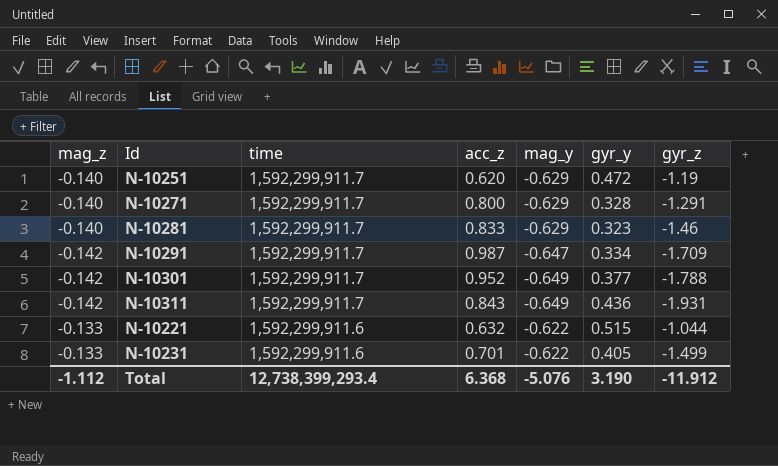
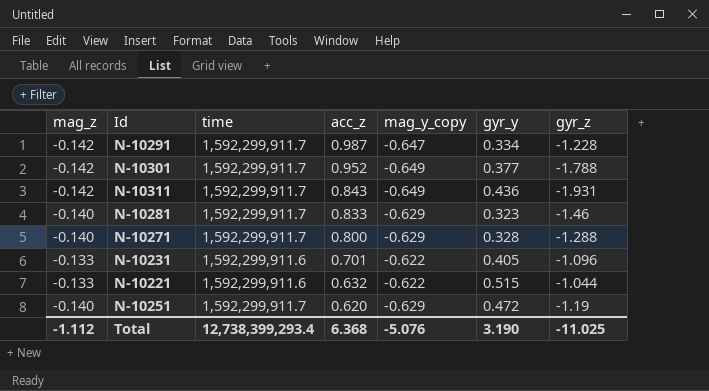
row order: time descending -> acc_z descending
column name: mag_y -> mag_y_copy
N-10291 | gyr_z: -1.709 -> -1.228
N-10271 | gyr_z: -1.291 -> -1.288
N-10231 | gyr_z: -1.499 -> -1.096
Total | gyr_z: -11.912 -> -11.025

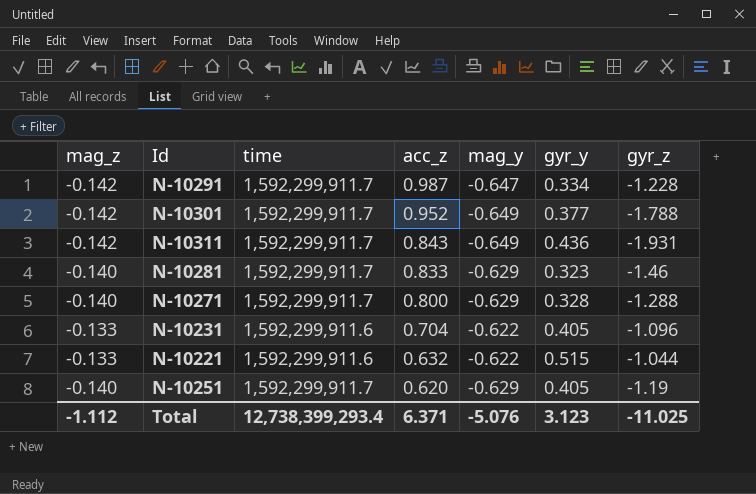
column name: mag_y_copy -> mag_y
N-10231 | acc_z: 0.701 -> 0.704
N-10251 | gyr_y: 0.472 -> 0.405
Total | acc_z: 6.368 -> 6.371
Total | gyr_y: 3.190 -> 3.123

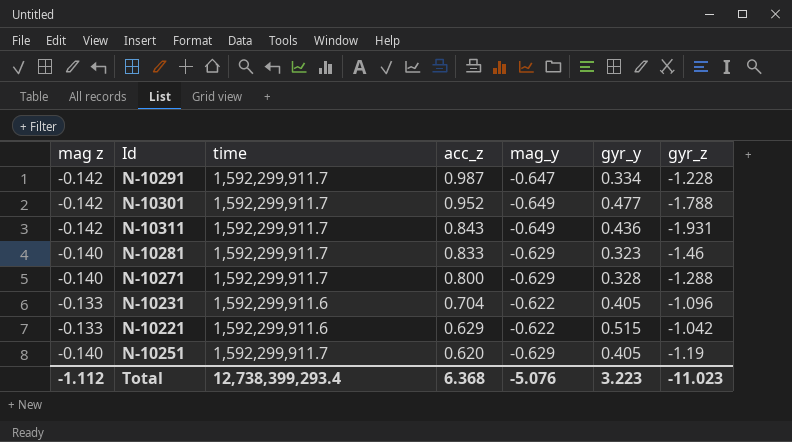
column name: mag_z -> mag z
N-10301 | gyr_y: 0.377 -> 0.477
N-10221 | acc_z: 0.632 -> 0.629
N-10221 | gyr_z: -1.044 -> -1.042
Total | acc_z: 6.371 -> 6.368
Total | gyr_y: 3.123 -> 3.223
Total | gyr_z: -11.025 -> -11.023

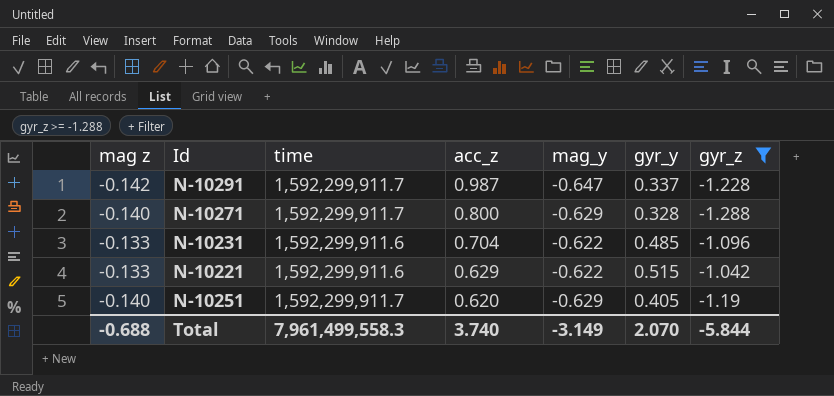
filter: none -> gyr_z >= -1.288
N-10291 | gyr_y: 0.334 -> 0.337
N-10231 | gyr_y: 0.405 -> 0.485
Total | mag z: -1.112 -> -0.688
Total | time: 12,738,399,293.4 -> 7,961,499,558.3
Total | acc_z: 6.368 -> 3.740
Total | mag_y: -5.076 -> -3.149
Total | gyr_y: 3.223 -> 2.070
Total | gyr_z: -11.023 -> -5.844

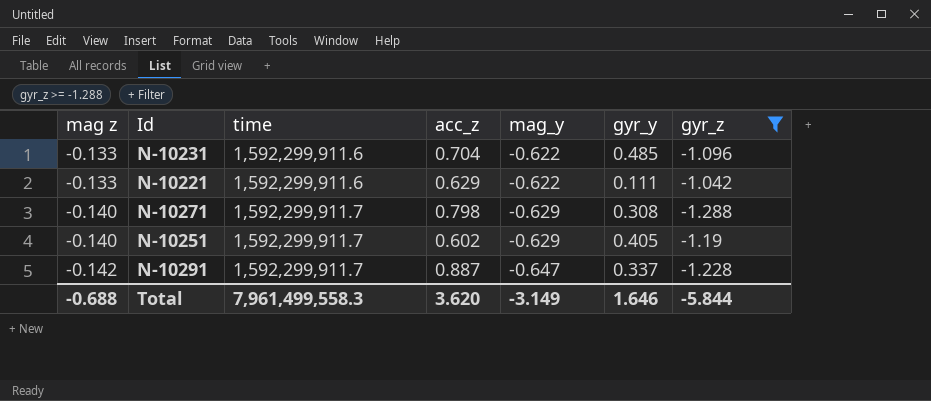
row order: acc_z descending -> mag z descending
N-10221 | gyr_y: 0.515 -> 0.111
N-10271 | acc_z: 0.800 -> 0.798
N-10271 | gyr_y: 0.328 -> 0.308
N-10251 | acc_z: 0.620 -> 0.602
N-10291 | acc_z: 0.987 -> 0.887
Total | acc_z: 3.740 -> 3.620
Total | gyr_y: 2.070 -> 1.646

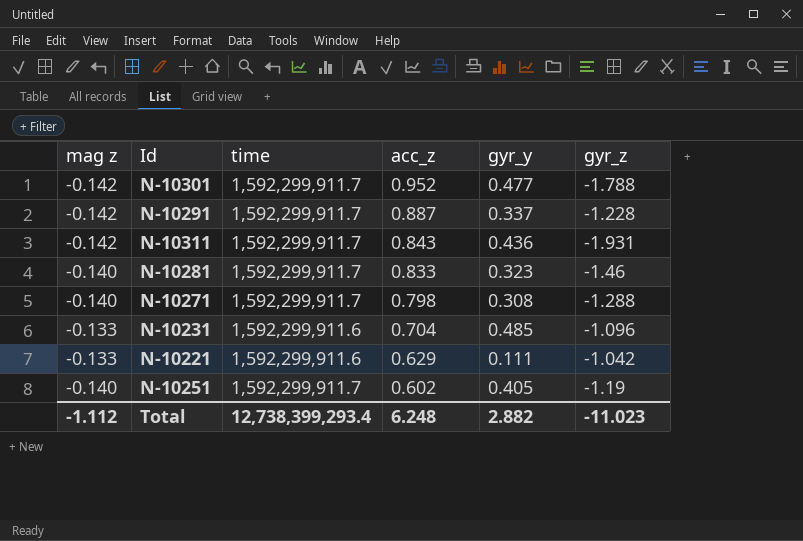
filter: gyr_z >= -1.288 -> none
row order: mag z descending -> acc_z descending
column mag_y | position: 5 -> none
Total | mag z: -0.688 -> -1.112
Total | time: 7,961,499,558.3 -> 12,738,399,293.4
Total | acc_z: 3.620 -> 6.248
Total | gyr_y: 1.646 -> 2.882
Total | gyr_z: -5.844 -> -11.023

